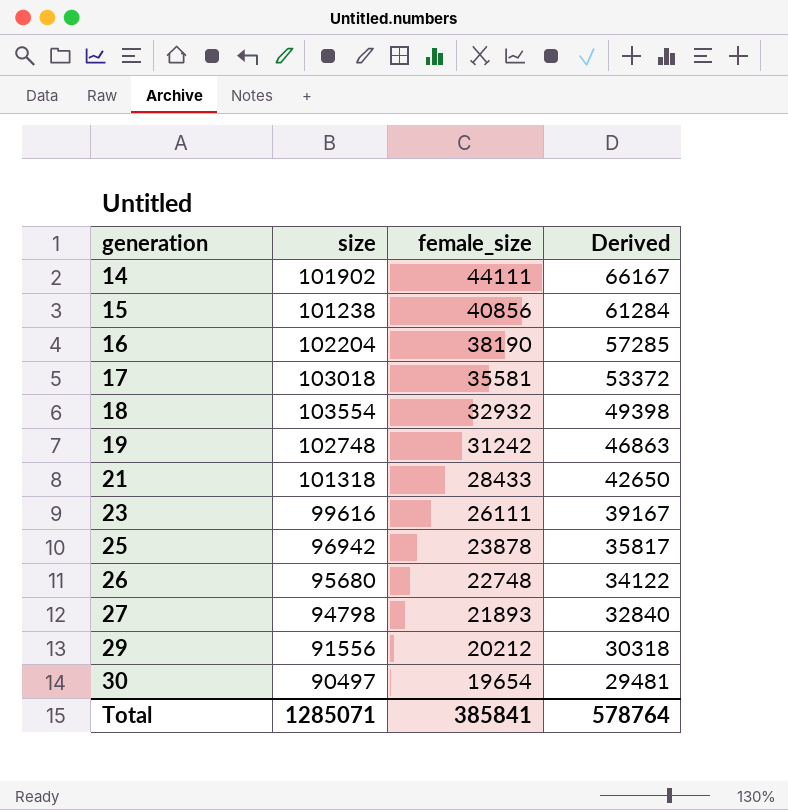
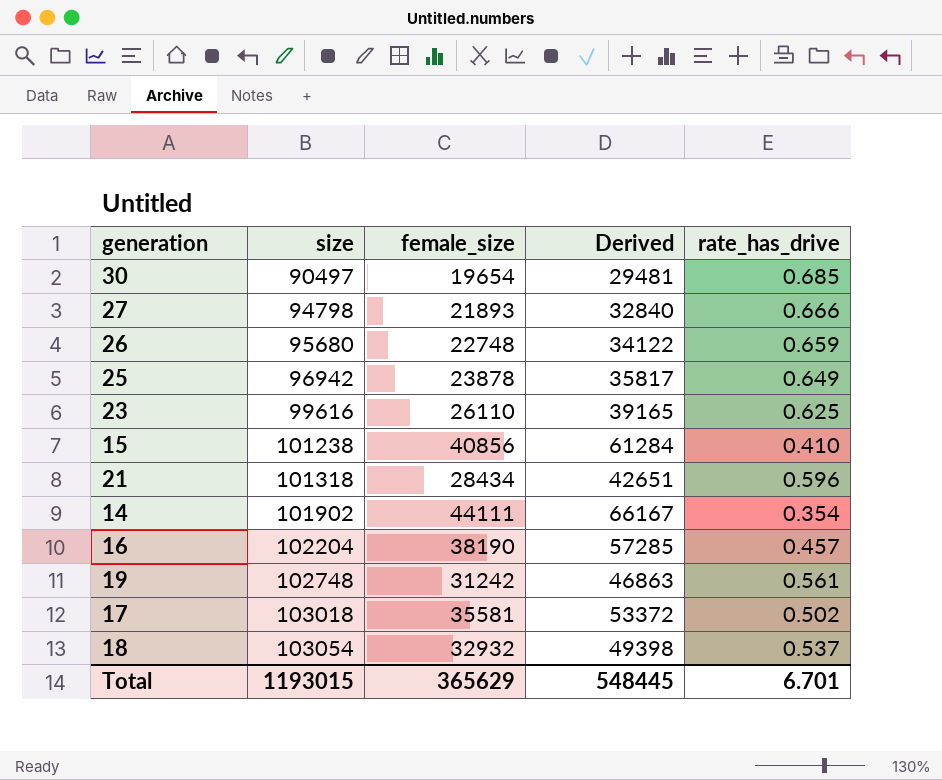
row order: generation ascending -> size ascending
column rate_has_drive | position: none -> 5
row 29: 91556 | 20212 | 30318 -> none
23 | female_size: 26111 -> 26110
23 | Derived: 39167 -> 39165
21 | female_size: 28433 -> 28434
21 | Derived: 42650 -> 42651
18 | size: 103554 -> 103054
Total | size: 1285071 -> 1193015
Total | female_size: 385841 -> 365629
Total | Derived: 578764 -> 548445

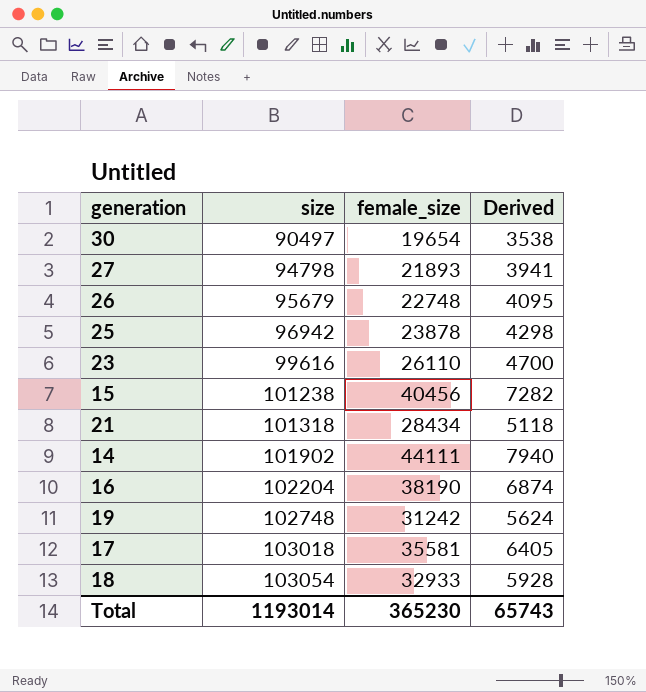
column rate_has_drive | position: 5 -> none
column Derived | formula: [female_size] * 1.5 -> [female_size] * 0.18
26 | size: 95680 -> 95679
15 | female_size: 40856 -> 40456
18 | female_size: 32932 -> 32933
Total | size: 1193015 -> 1193014
Total | female_size: 365629 -> 365230
Total | Derived: 548445 -> 65743

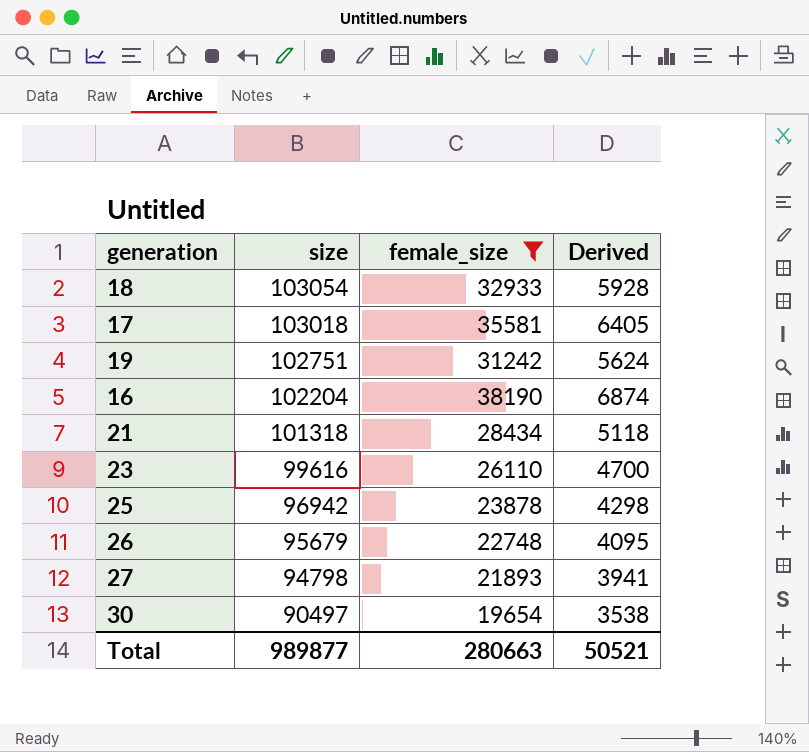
filter: none -> female_size <= 38190
row order: size ascending -> size descending
19 | size: 102748 -> 102751
Total | size: 1193014 -> 989877
Total | female_size: 365230 -> 280663
Total | Derived: 65743 -> 50521

